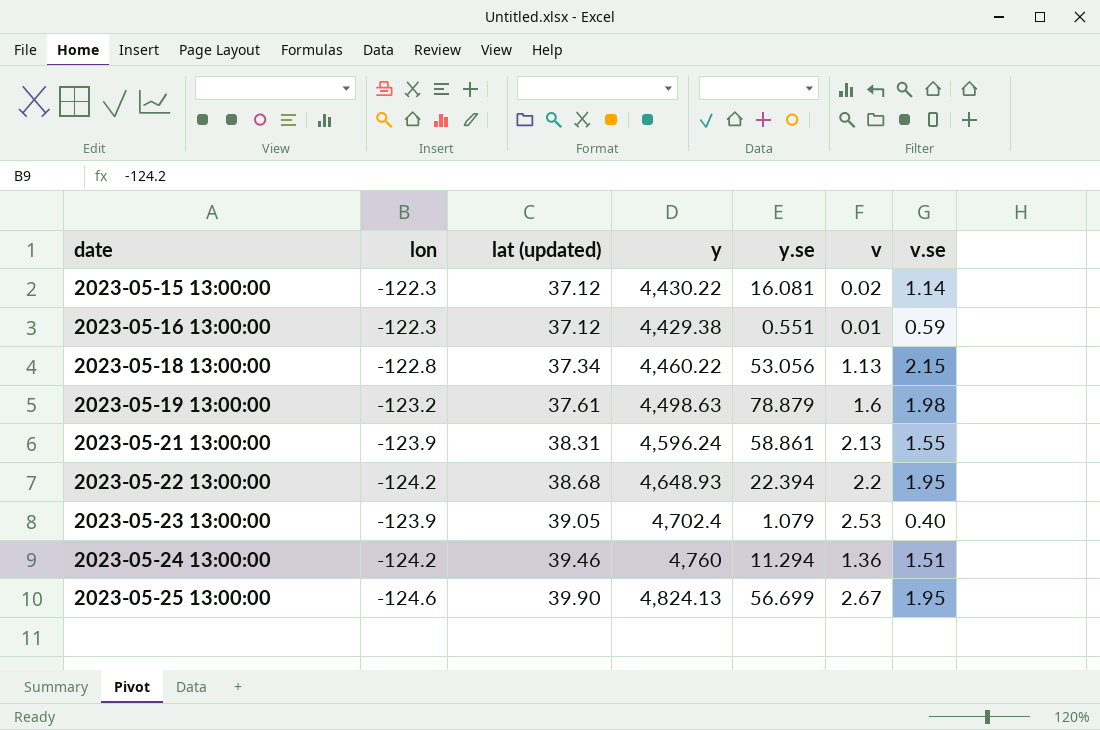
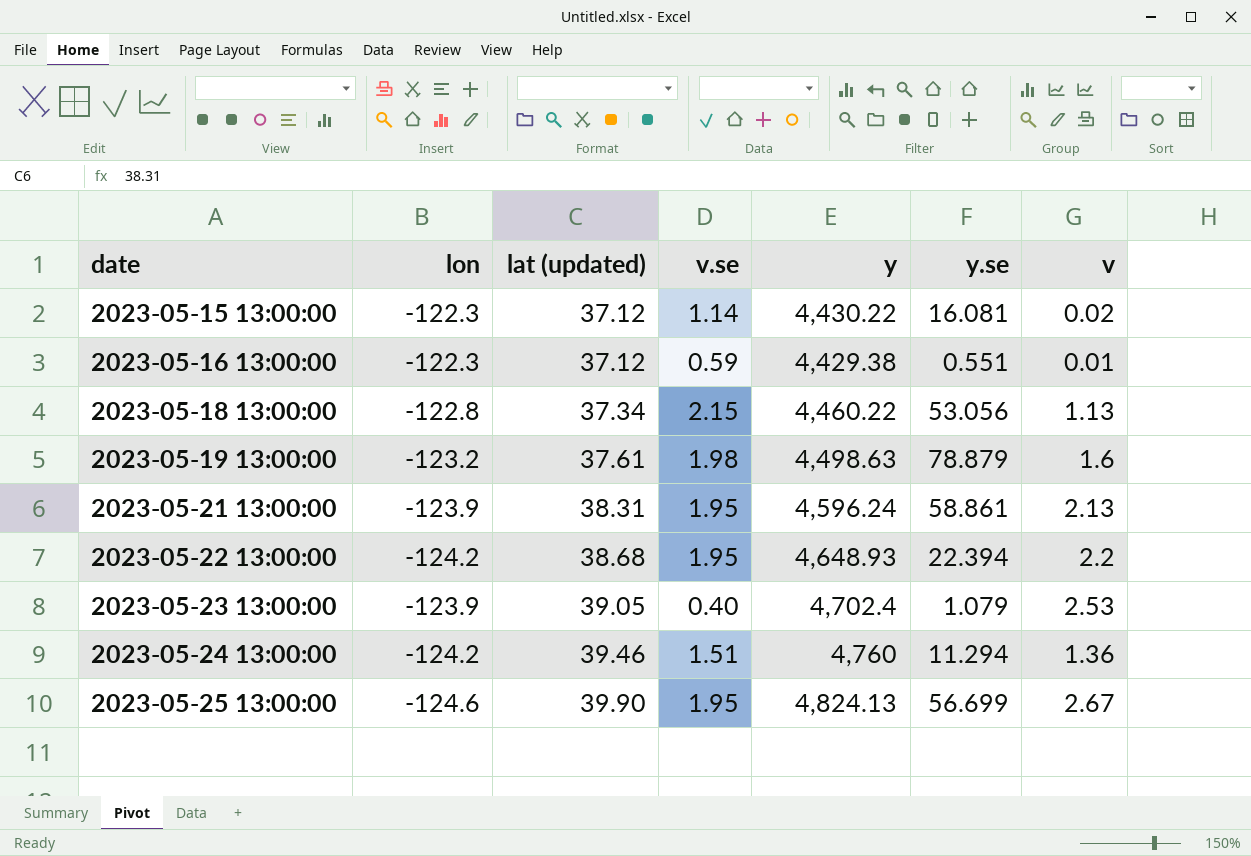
column v.se | position: 7 -> 4
2023-05-21 13:00:00 | v.se: 1.55 -> 1.95

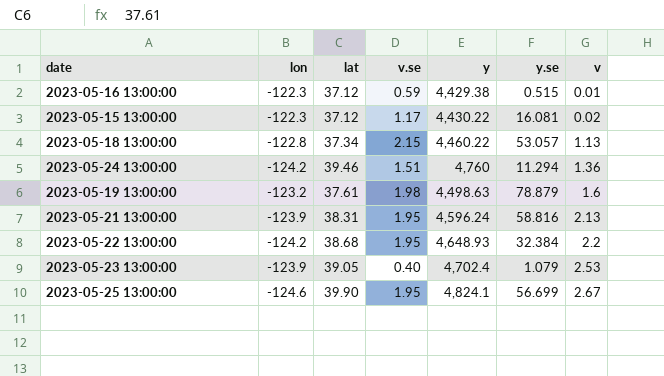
row order: date ascending -> v ascending
column name: lat (updated) -> lat
2023-05-16 13:00:00 | y.se: 0.551 -> 0.515
2023-05-15 13:00:00 | v.se: 1.14 -> 1.17
2023-05-18 13:00:00 | y.se: 53.056 -> 53.057
2023-05-21 13:00:00 | y.se: 58.861 -> 58.816
2023-05-22 13:00:00 | y.se: 22.394 -> 32.384
2023-05-25 13:00:00 | y: 4,824.13 -> 4,824.1

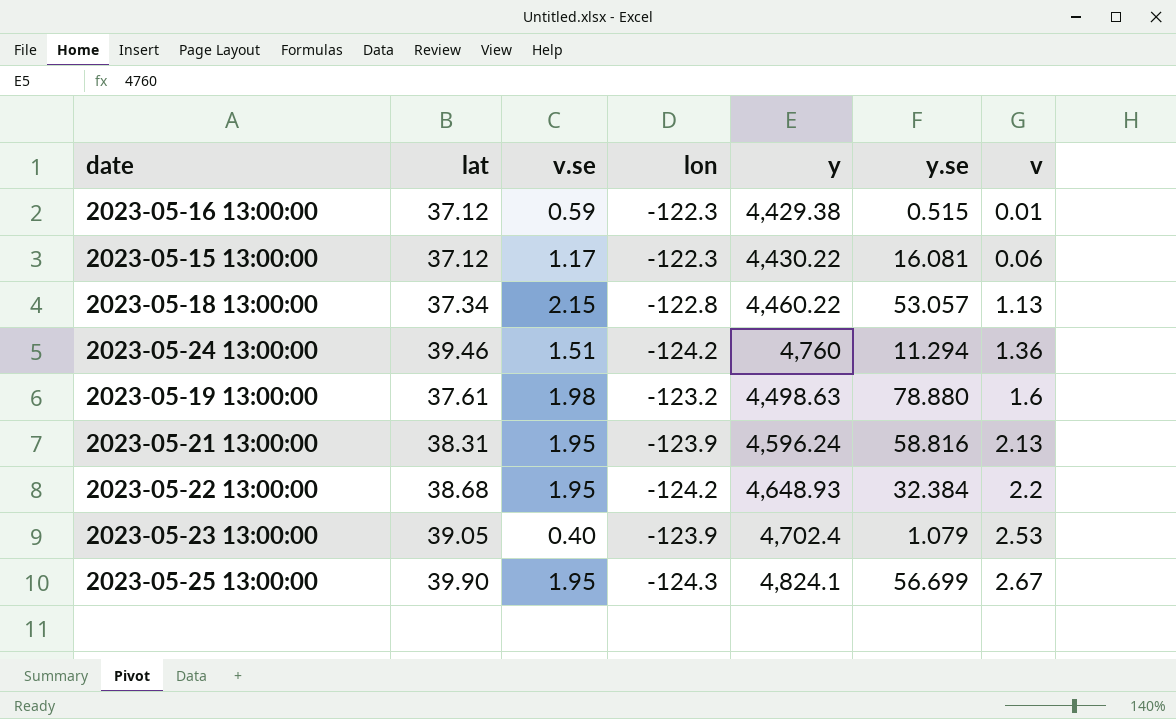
column lon | position: 2 -> 4
2023-05-15 13:00:00 | v: 0.02 -> 0.06
2023-05-19 13:00:00 | y.se: 78.879 -> 78.880
2023-05-25 13:00:00 | lon: -124.6 -> -124.3

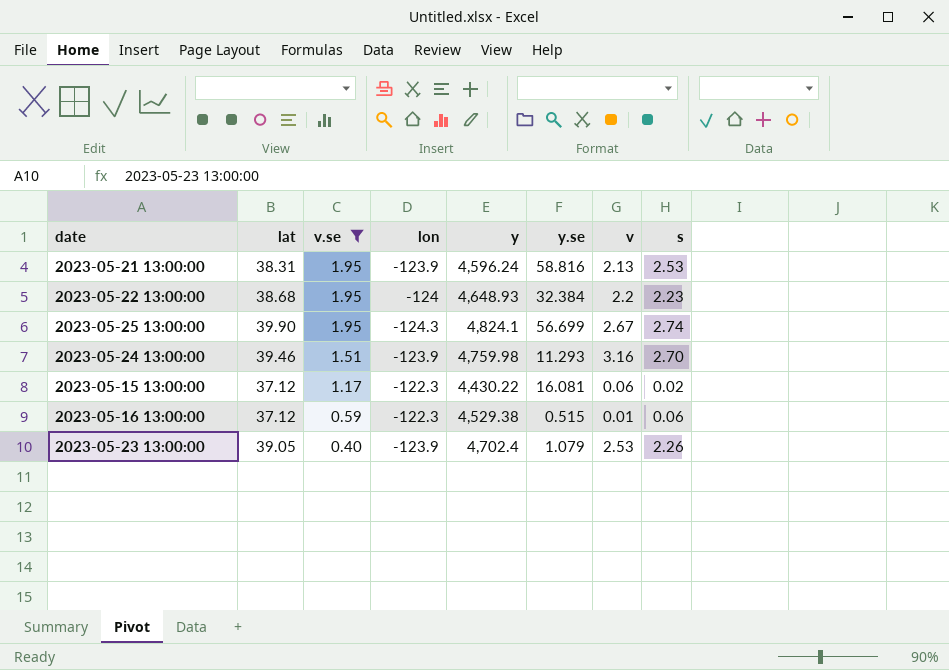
filter: none -> v.se <= 1.95
row order: v ascending -> v.se descending
column s | position: none -> 8
2023-05-22 13:00:00 | lon: -124.2 -> -124
2023-05-24 13:00:00 | lon: -124.2 -> -123.9
2023-05-24 13:00:00 | y: 4,760 -> 4,759.98
2023-05-24 13:00:00 | y.se: 11.294 -> 11.293
2023-05-24 13:00:00 | v: 1.36 -> 3.16
2023-05-16 13:00:00 | y: 4,429.38 -> 4,529.38

